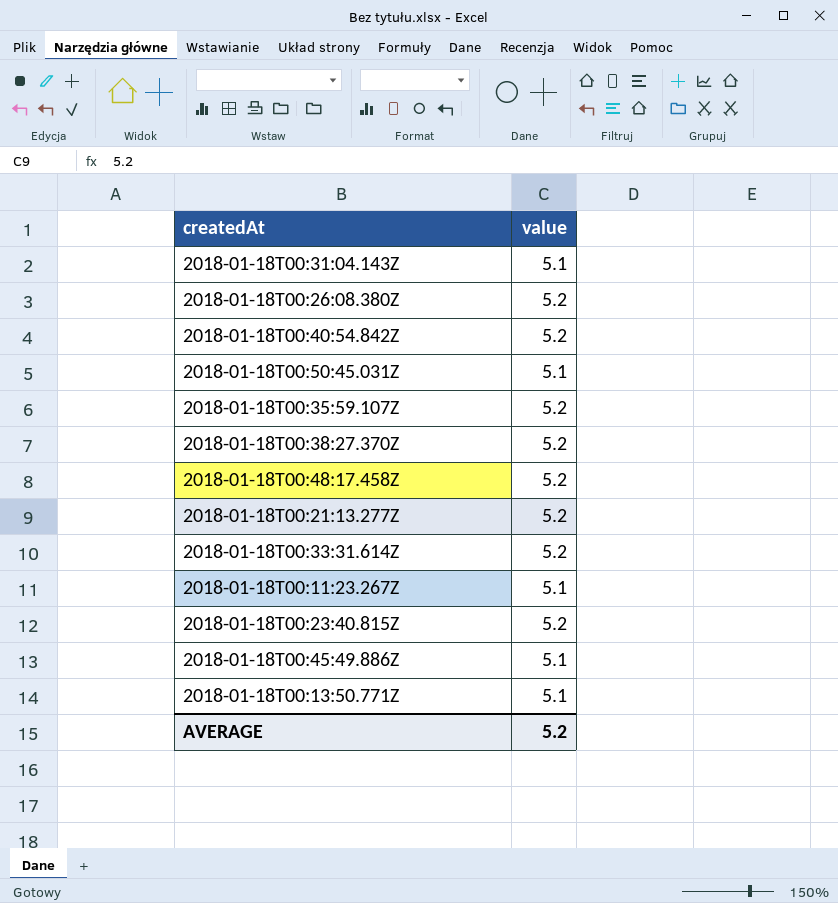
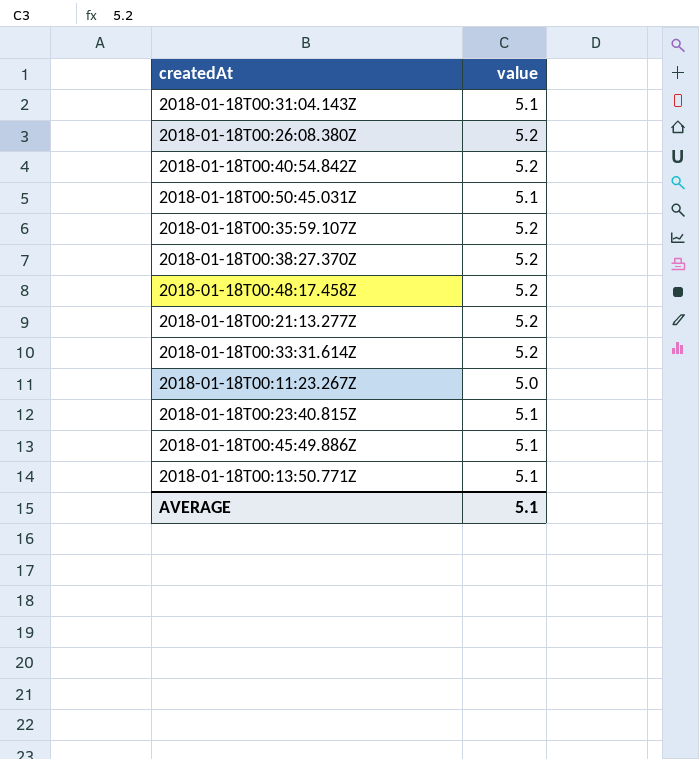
2018-01-18T00:11:23.267Z | value: 5.1 -> 5.0
2018-01-18T00:23:40.815Z | value: 5.2 -> 5.1
AVERAGE | value: 5.2 -> 5.1

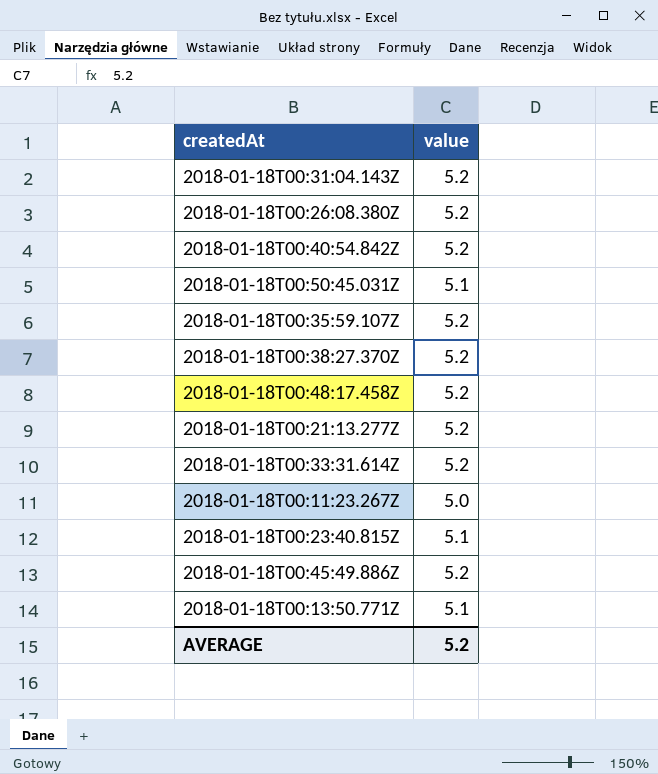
2018-01-18T00:31:04.143Z | value: 5.1 -> 5.2
2018-01-18T00:45:49.886Z | value: 5.1 -> 5.2
AVERAGE | value: 5.1 -> 5.2

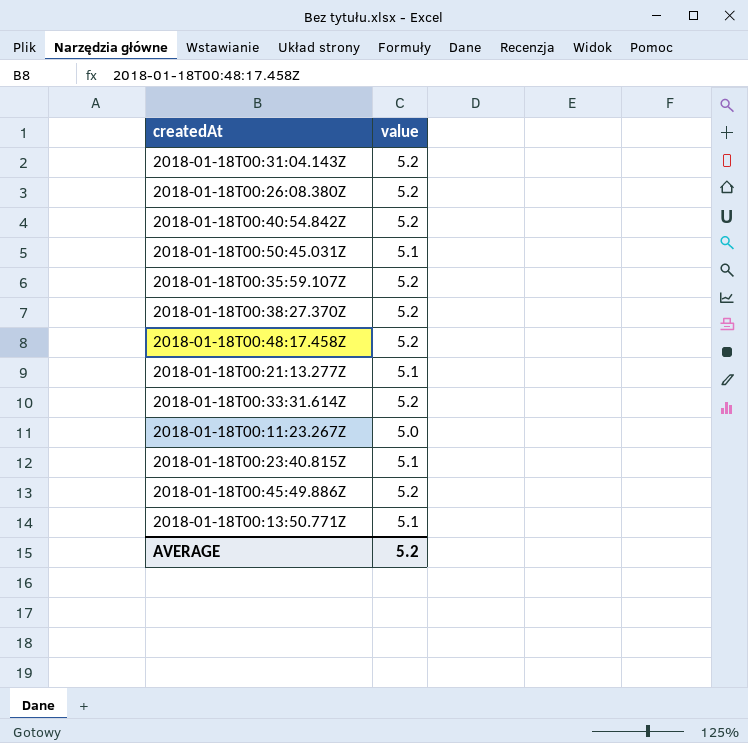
2018-01-18T00:21:13.277Z | value: 5.2 -> 5.1

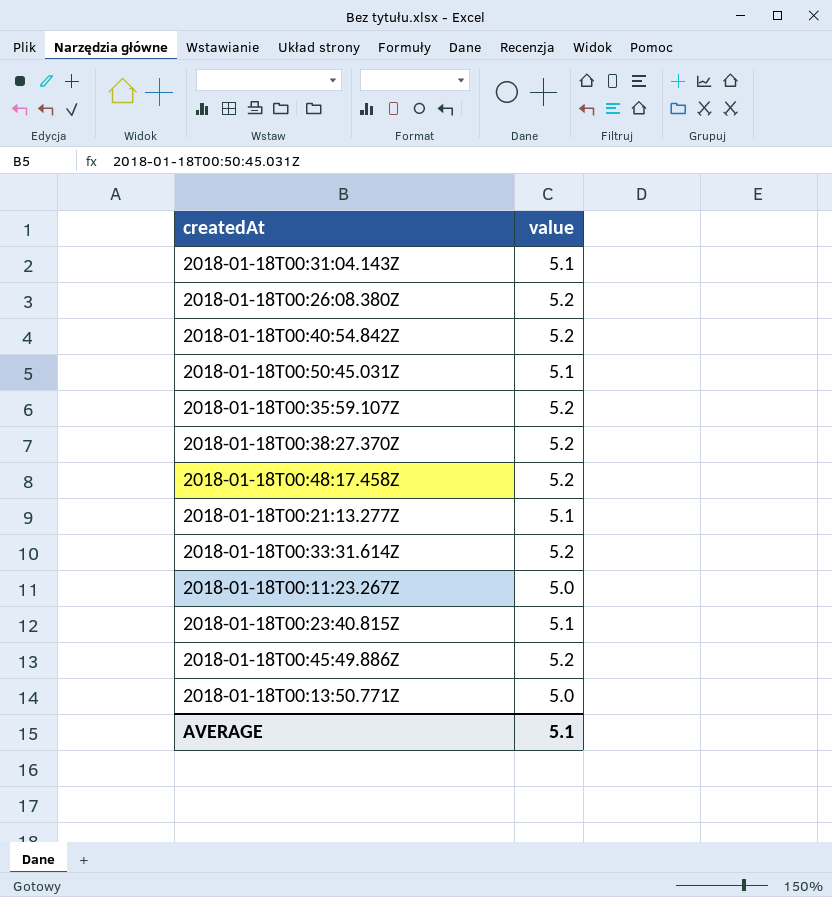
2018-01-18T00:31:04.143Z | value: 5.2 -> 5.1
2018-01-18T00:13:50.771Z | value: 5.1 -> 5.0
AVERAGE | value: 5.2 -> 5.1

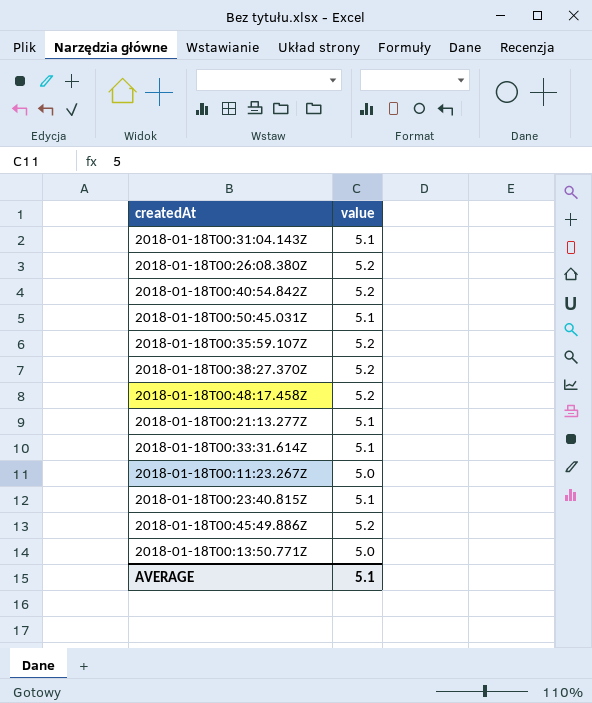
2018-01-18T00:33:31.614Z | value: 5.2 -> 5.1

